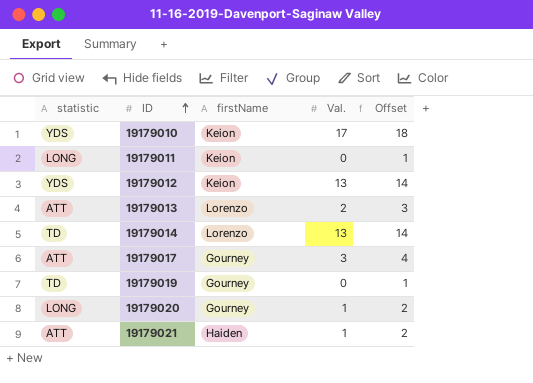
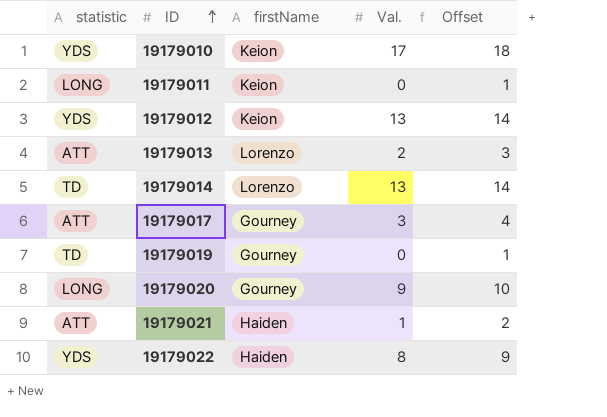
19179020 | Val.: 1 -> 9
19179020 | Offset: 2 -> 10
row 19179022: none -> YDS | Haiden | 8 | 9

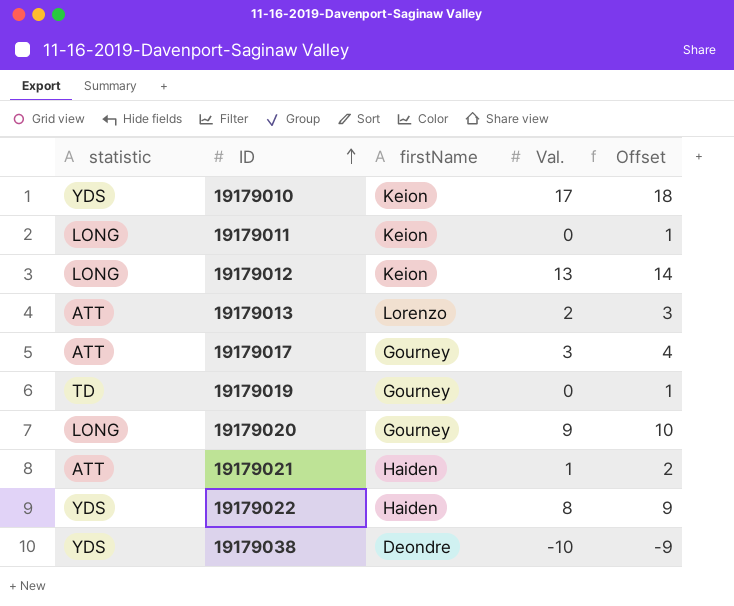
row 19179014: TD | Lorenzo | 13 | 14 -> none
19179012 | statistic: YDS -> LONG
row 19179038: none -> YDS | Deondre | -10 | -9

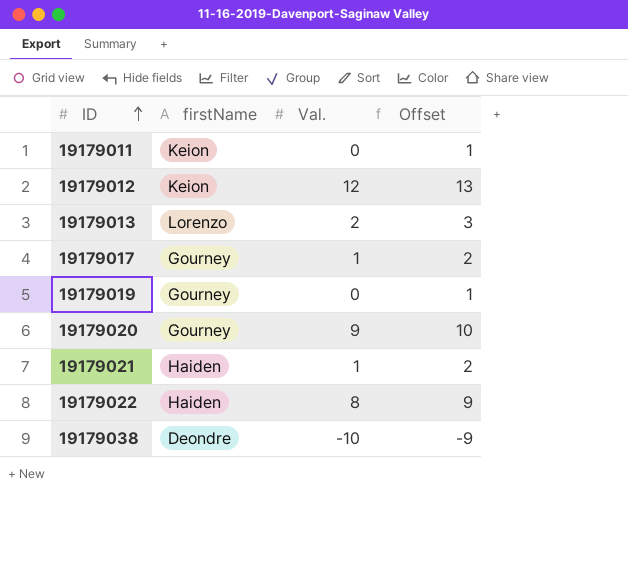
column statistic | position: 1 -> none
row 19179010: YDS | Keion | 17 | 18 -> none
19179012 | Val.: 13 -> 12
19179012 | Offset: 14 -> 13
19179017 | Val.: 3 -> 1
19179017 | Offset: 4 -> 2

